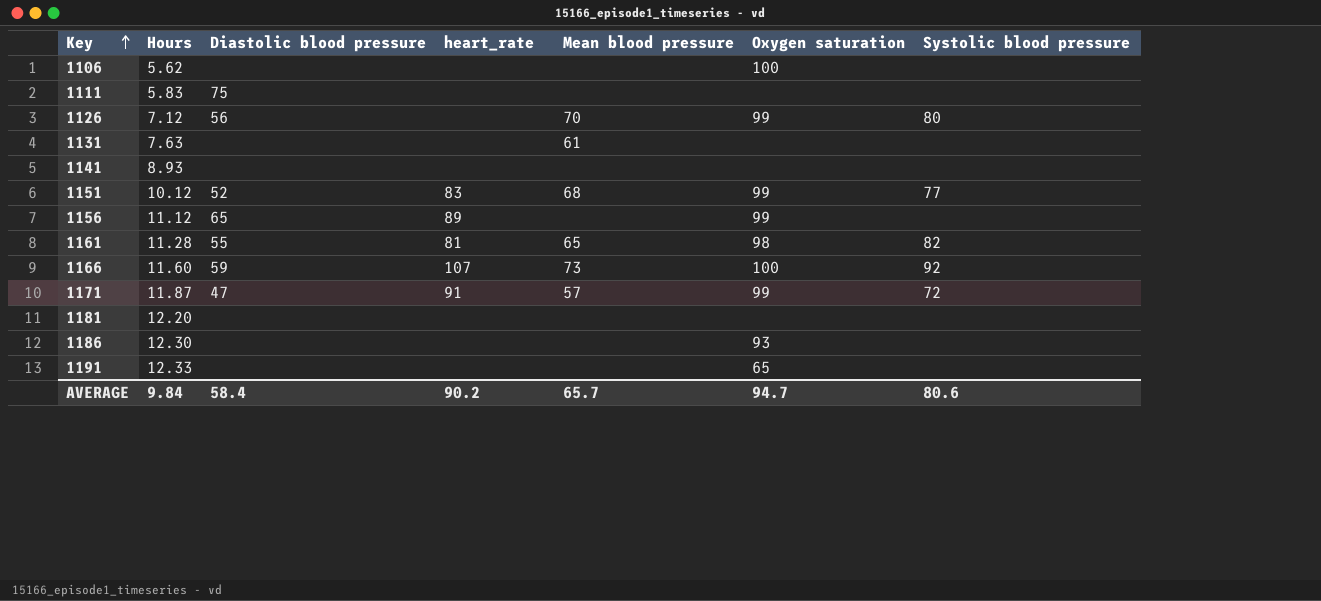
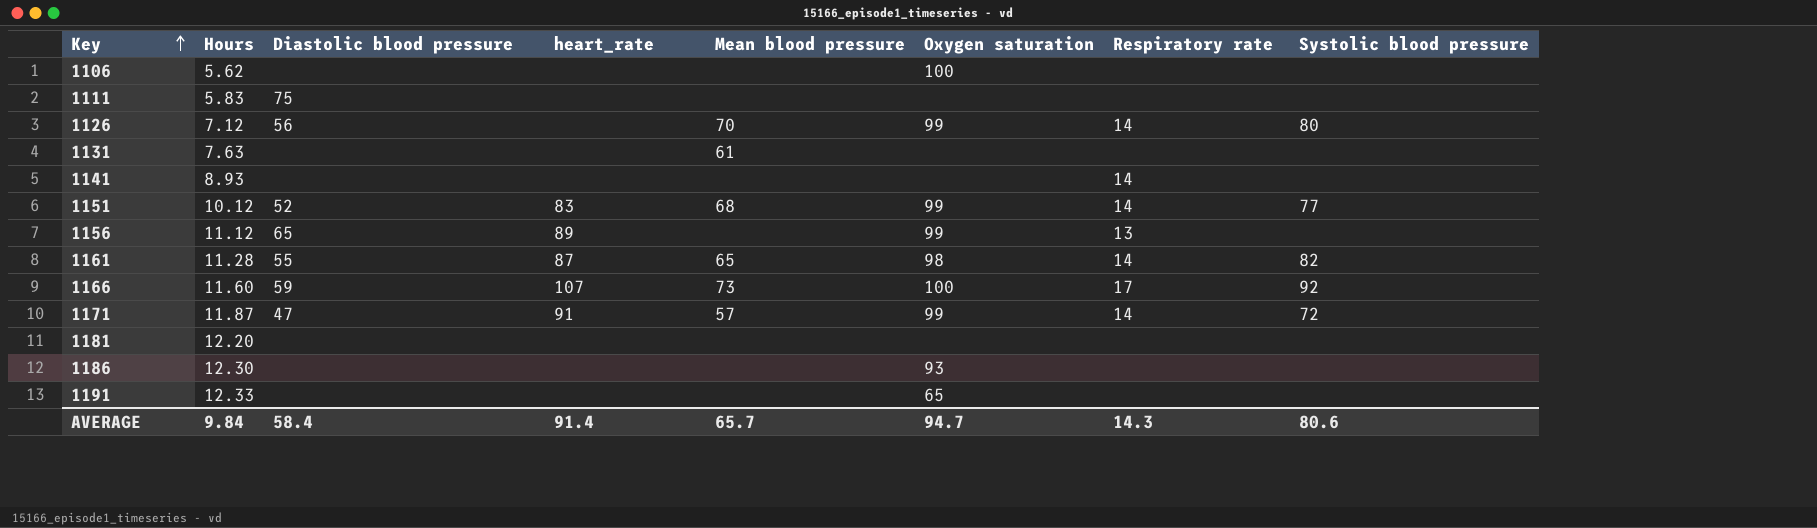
column Respiratory rate | position: none -> 7
1161 | heart_rate: 81 -> 87
AVERAGE | heart_rate: 90.2 -> 91.4

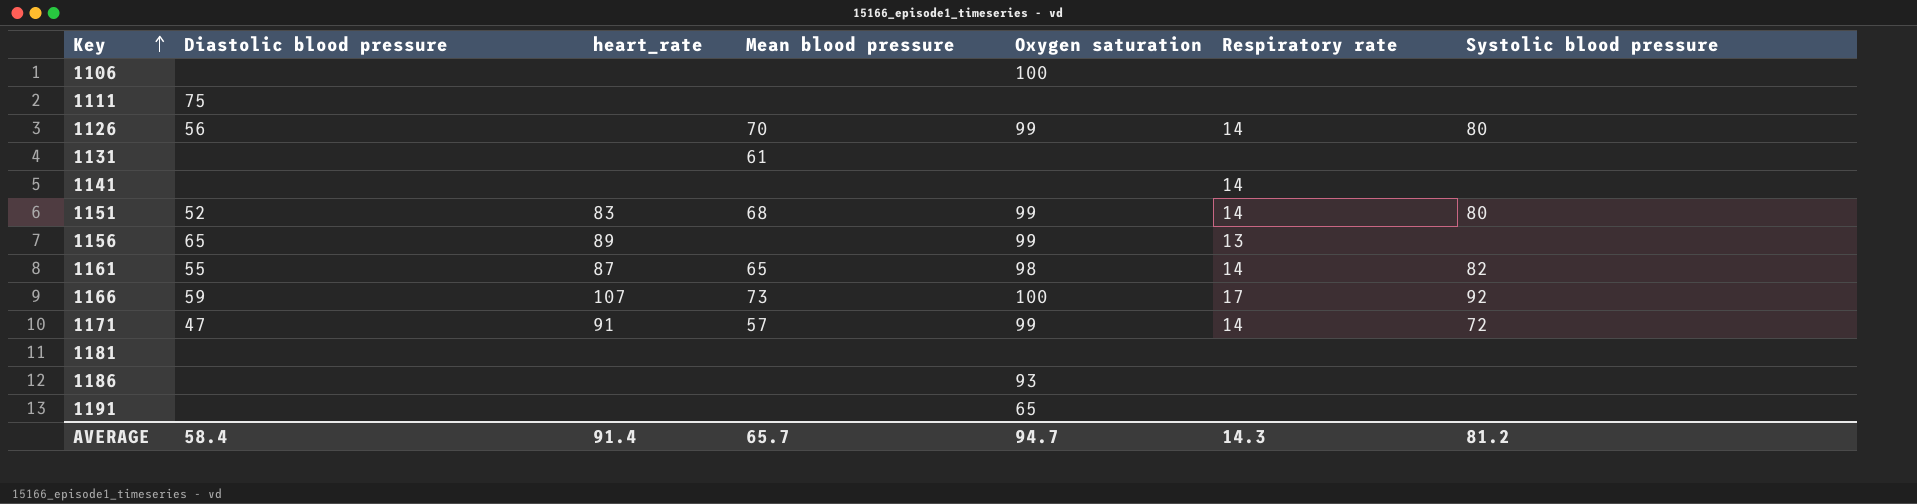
column Hours | position: 2 -> none
1151 | Systolic blood pressure: 77 -> 80
AVERAGE | Systolic blood pressure: 80.6 -> 81.2

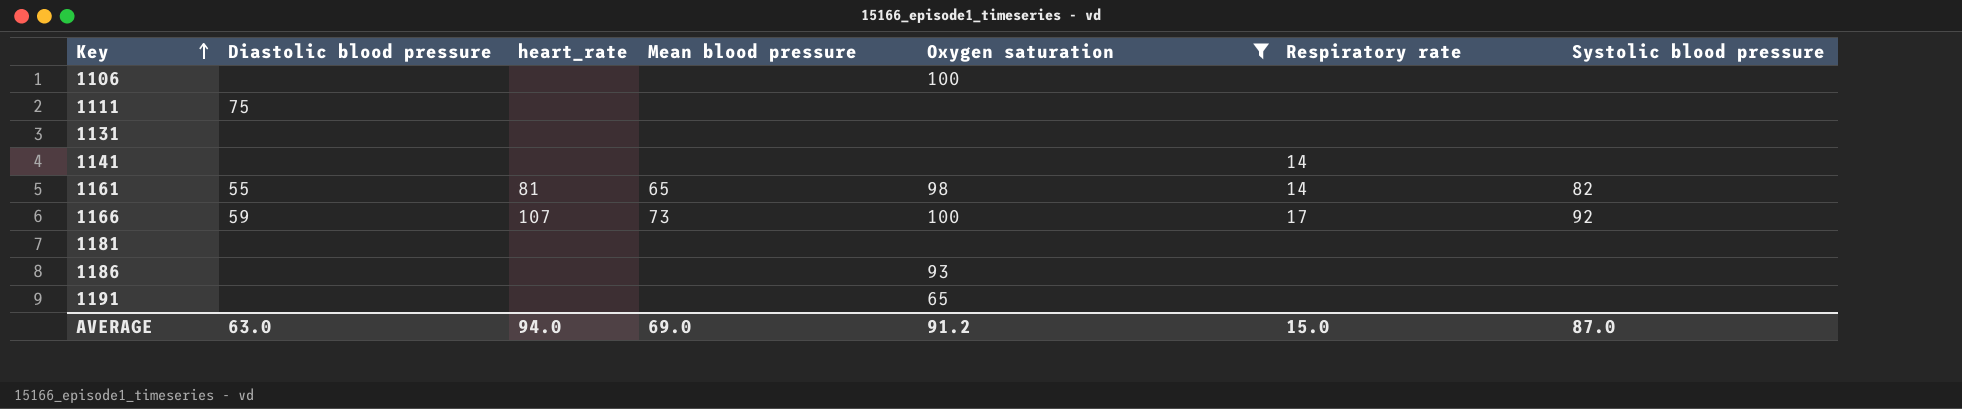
filter: none -> Oxygen saturation != 99
1131 | Mean blood pressure: 61 -> none
1161 | heart_rate: 87 -> 81
AVERAGE | Diastolic blood pressure: 58.4 -> 63.0
AVERAGE | heart_rate: 91.4 -> 94.0
AVERAGE | Mean blood pressure: 65.7 -> 69.0
AVERAGE | Oxygen saturation: 94.7 -> 91.2
AVERAGE | Respiratory rate: 14.3 -> 15.0
AVERAGE | Systolic blood pressure: 81.2 -> 87.0

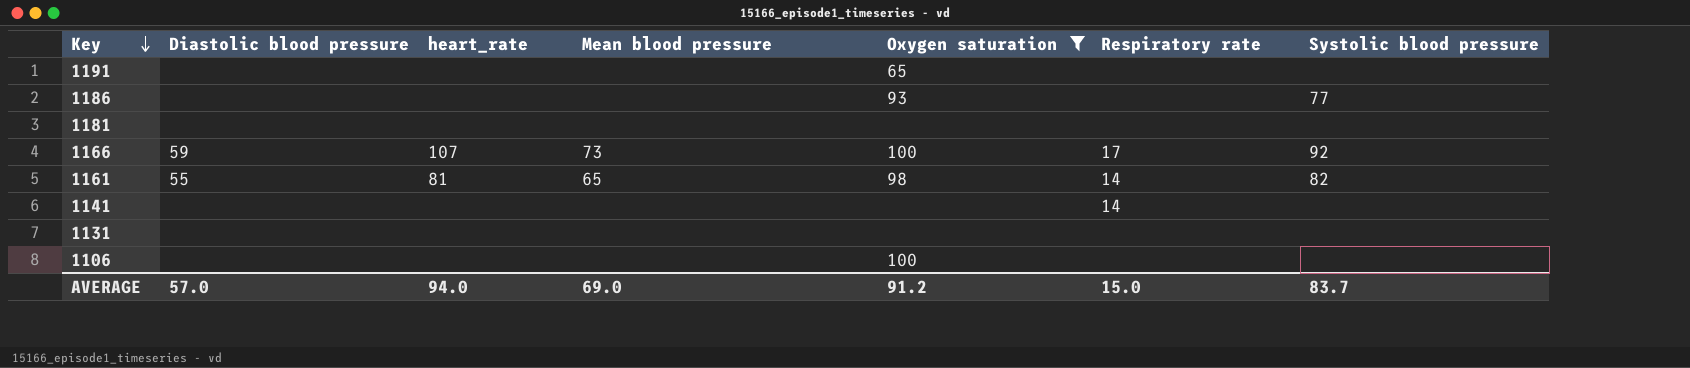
row order: Key ascending -> Key descending
row 1111: 75 | none | none | none | none | none -> none
1186 | Systolic blood pressure: none -> 77
AVERAGE | Diastolic blood pressure: 63.0 -> 57.0
AVERAGE | Systolic blood pressure: 87.0 -> 83.7

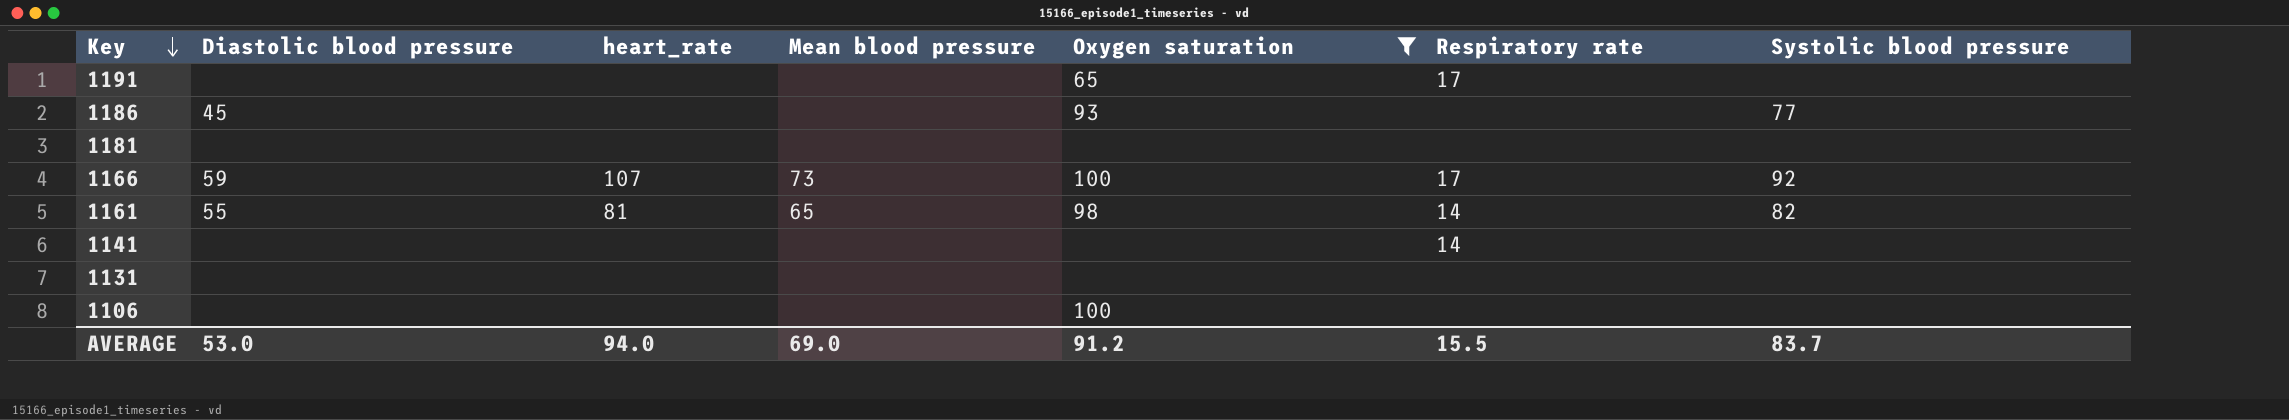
1191 | Respiratory rate: none -> 17
1186 | Diastolic blood pressure: none -> 45
AVERAGE | Diastolic blood pressure: 57.0 -> 53.0
AVERAGE | Respiratory rate: 15.0 -> 15.5

